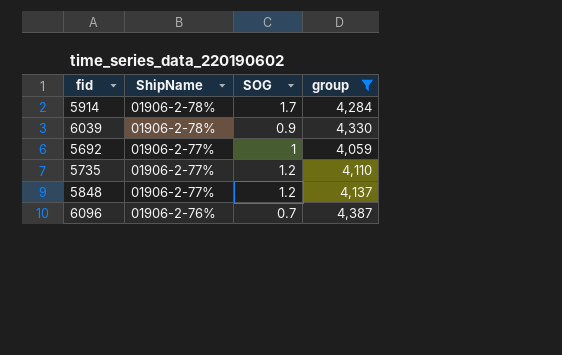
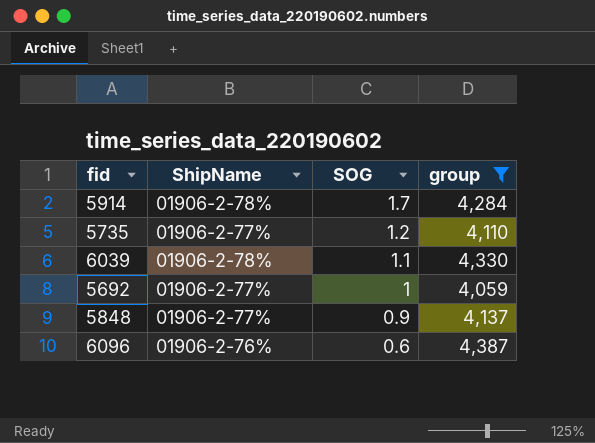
row order: ShipName descending -> SOG descending
6039 | SOG: 0.9 -> 1.1
5848 | SOG: 1.2 -> 0.9
6096 | SOG: 0.7 -> 0.6

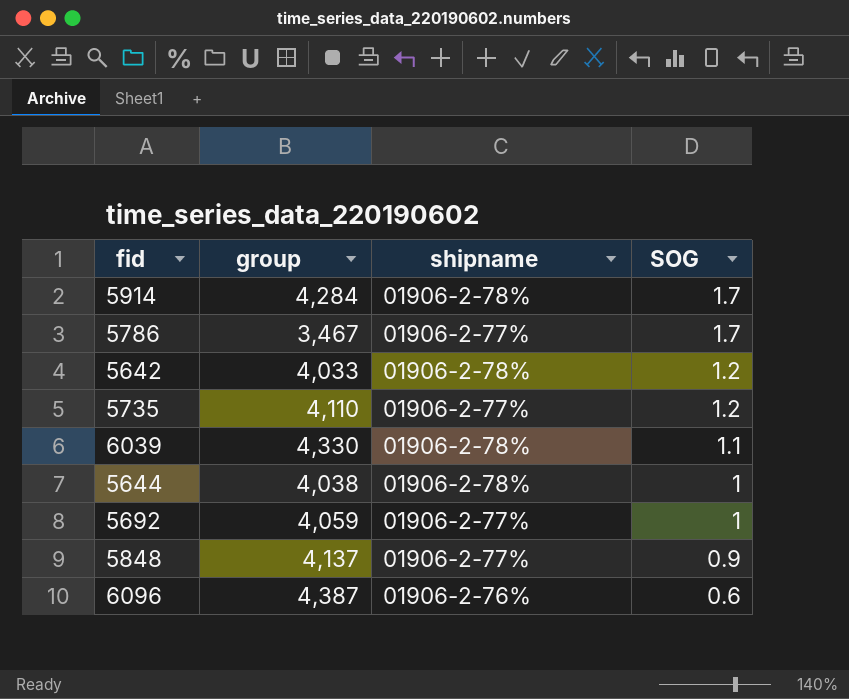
filter: group >= 4,059 -> none
column group | position: 4 -> 2
column name: ShipName -> shipname

